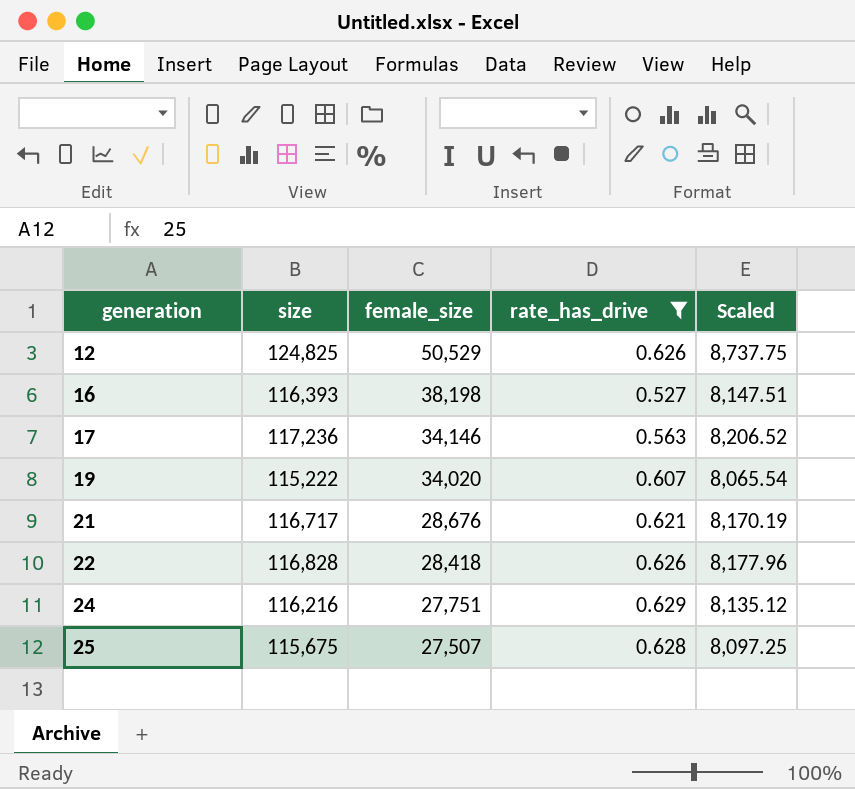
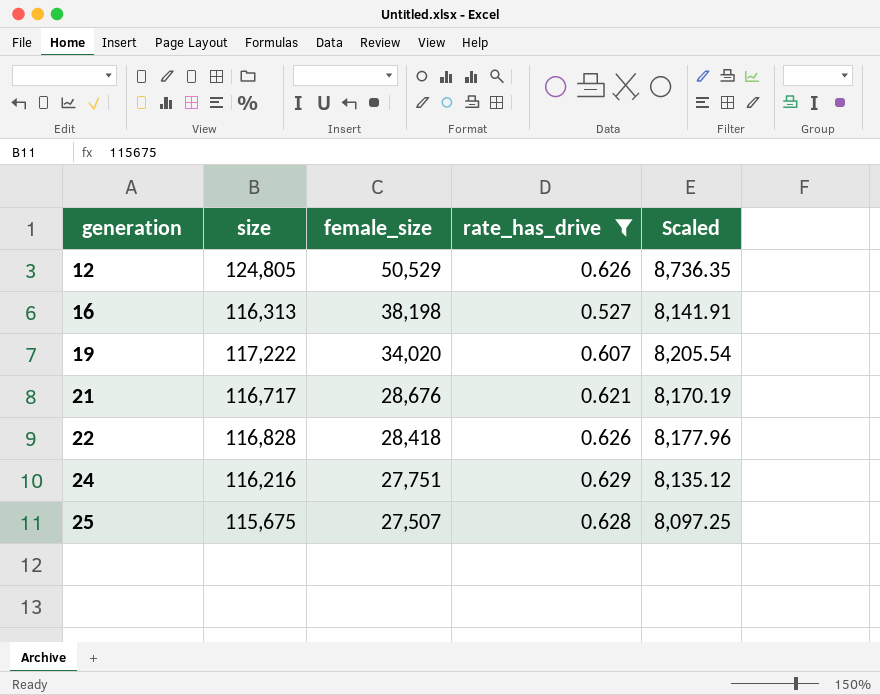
row 17: 117,236 | 34,146 | 0.563 | 8,206.52 -> none
12 | size: 124,825 -> 124,805
12 | Scaled: 8,737.75 -> 8,736.35
16 | size: 116,393 -> 116,313
16 | Scaled: 8,147.51 -> 8,141.91
19 | size: 115,222 -> 117,222
19 | Scaled: 8,065.54 -> 8,205.54

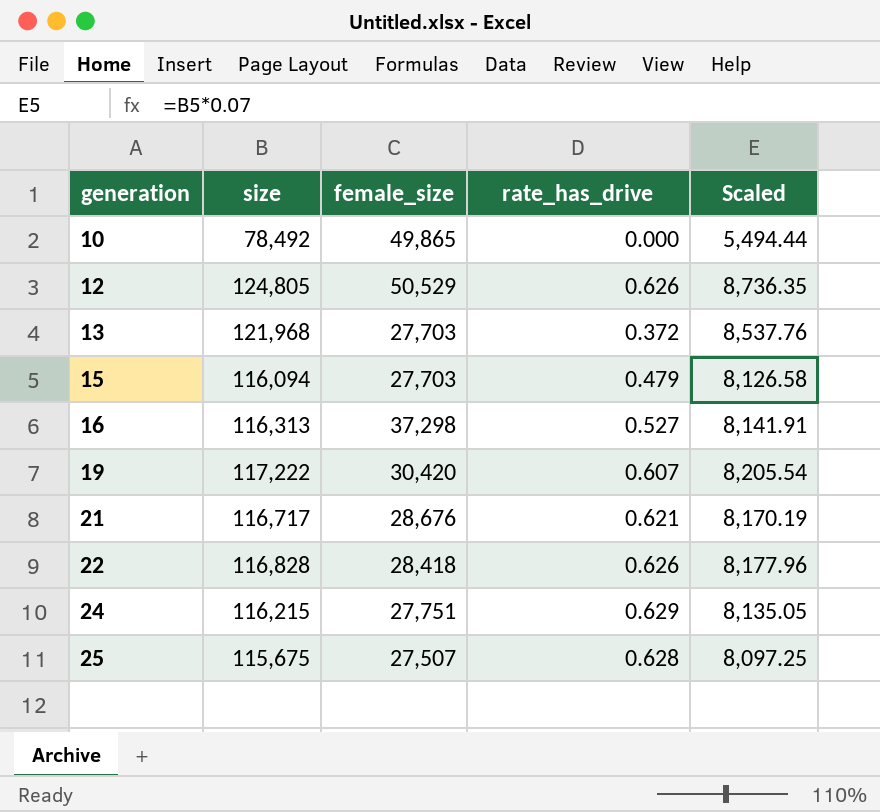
filter: rate_has_drive >= 0.527 -> none
16 | female_size: 38,198 -> 37,298
19 | female_size: 34,020 -> 30,420
24 | size: 116,216 -> 116,215
24 | Scaled: 8,135.12 -> 8,135.05

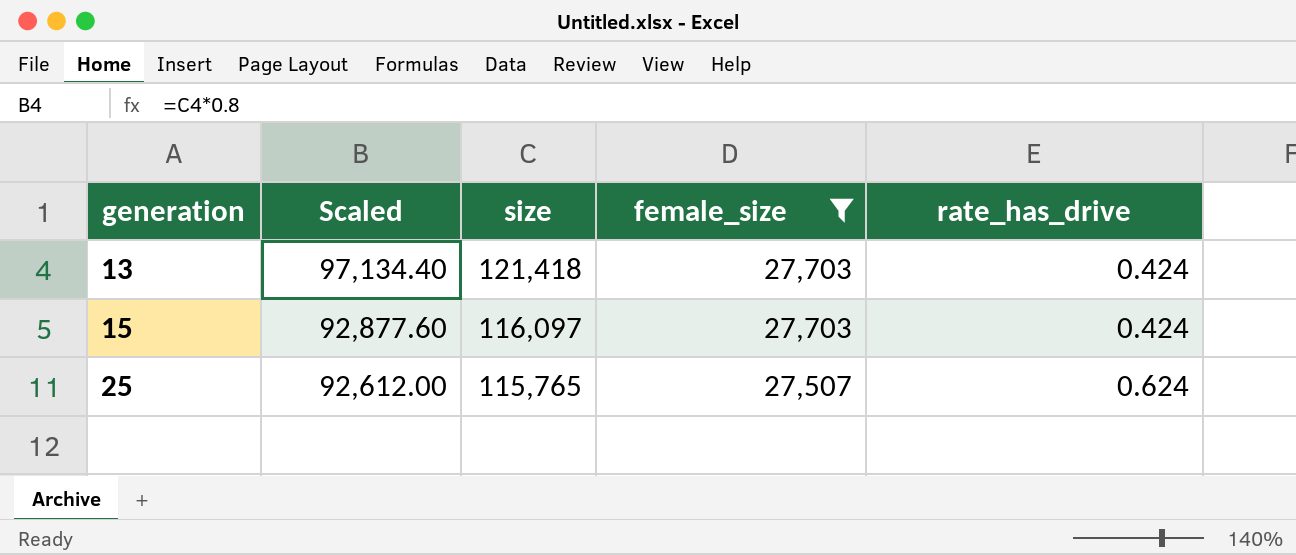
filter: none -> female_size <= 27,703
column Scaled | formula: [size] * 0.07 -> [size] * 0.8
column Scaled | position: 5 -> 2
13 | size: 121,968 -> 121,418
13 | rate_has_drive: 0.372 -> 0.424
15 | size: 116,094 -> 116,097
15 | rate_has_drive: 0.479 -> 0.424
25 | size: 115,675 -> 115,765
25 | rate_has_drive: 0.628 -> 0.624

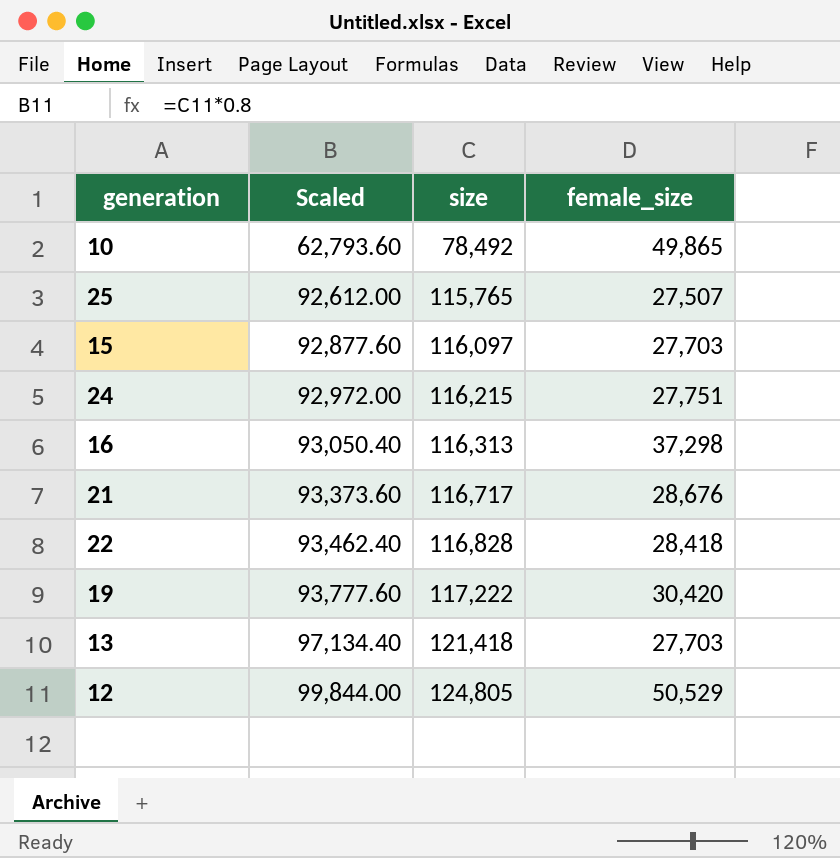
filter: female_size <= 27,703 -> none
row order: generation ascending -> Scaled ascending
column rate_has_drive | position: 5 -> none

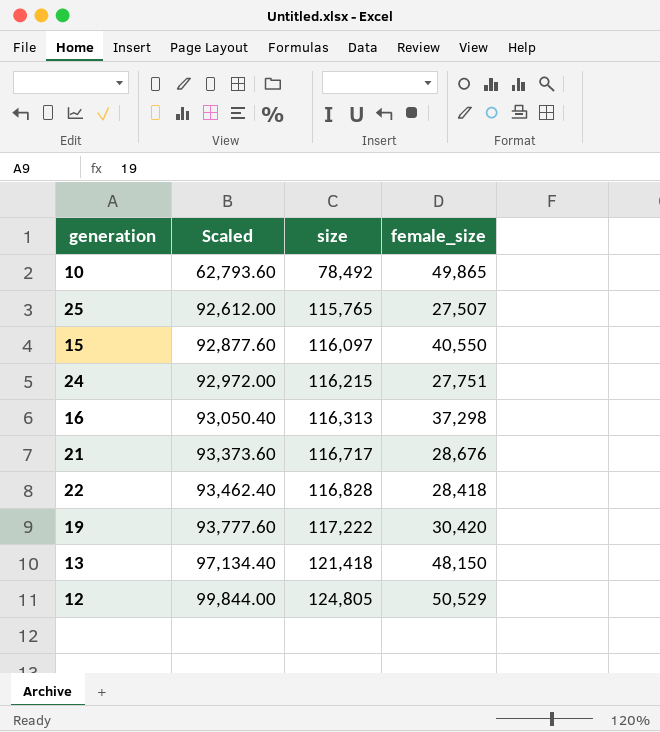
15 | female_size: 27,703 -> 40,550
13 | female_size: 27,703 -> 48,150

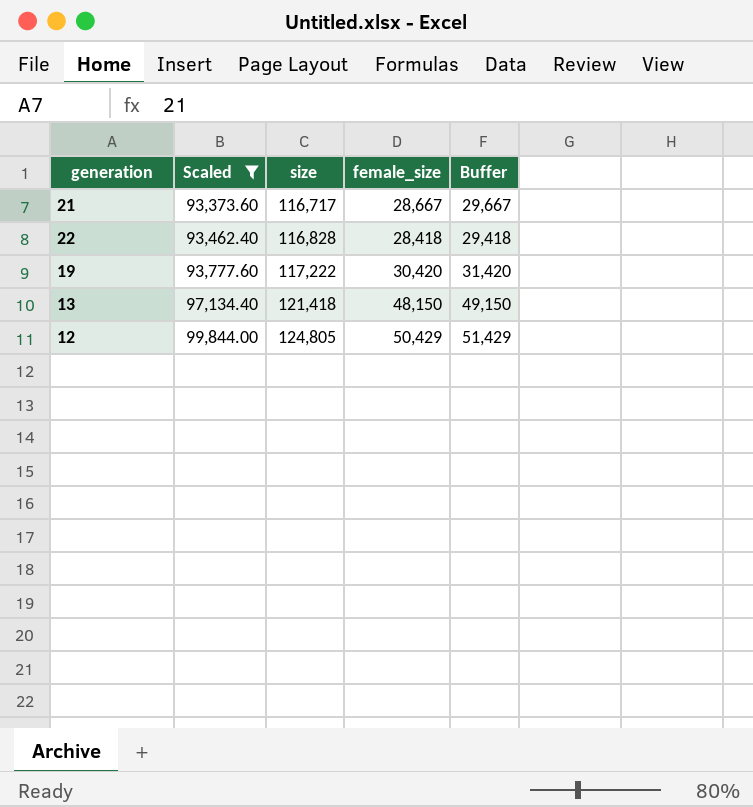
filter: none -> Scaled >= 93,373.60
column Buffer | formula: none -> [female_size] + 1000
21 | female_size: 28,676 -> 28,667
12 | female_size: 50,529 -> 50,429

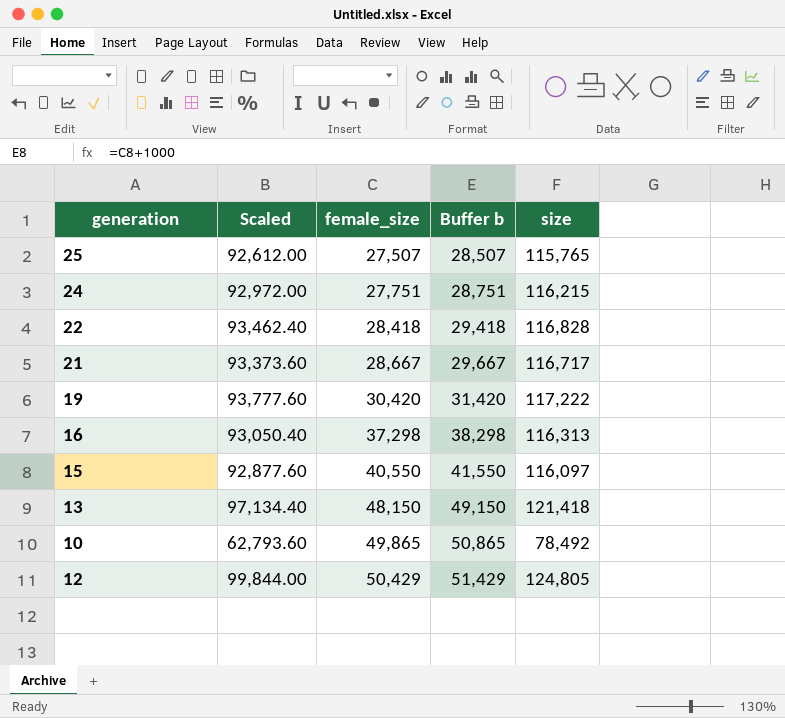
filter: Scaled >= 93,373.60 -> none
row order: Scaled ascending -> female_size ascending
column name: Buffer -> Buffer b
column size | position: 3 -> 5

